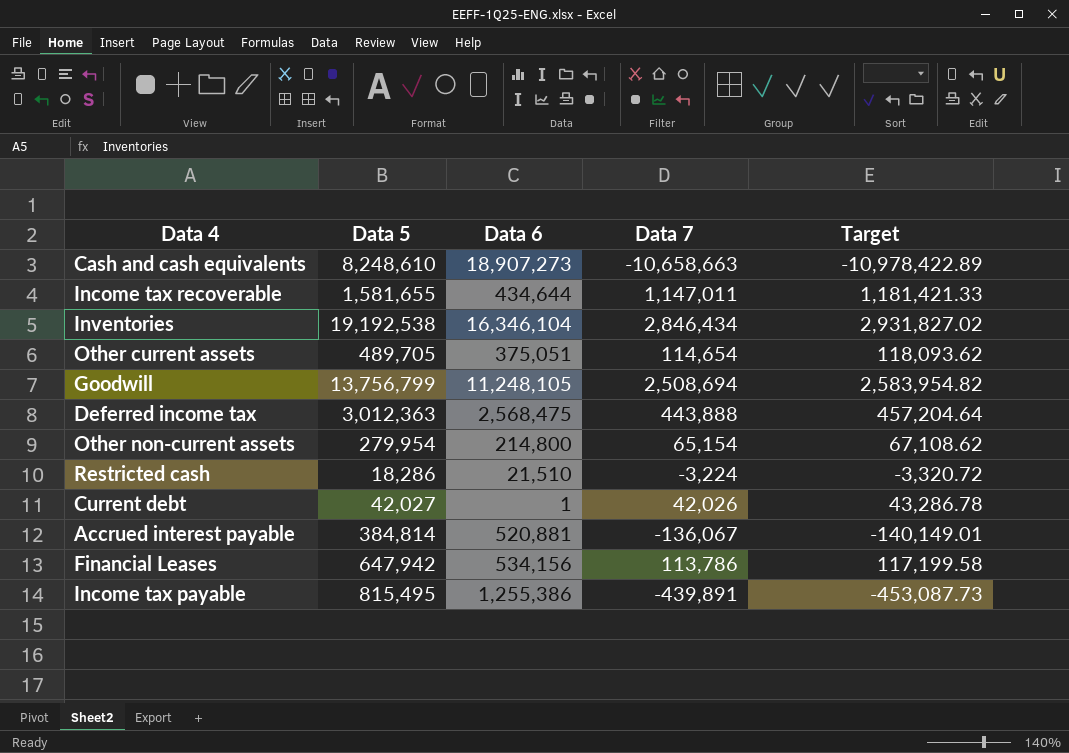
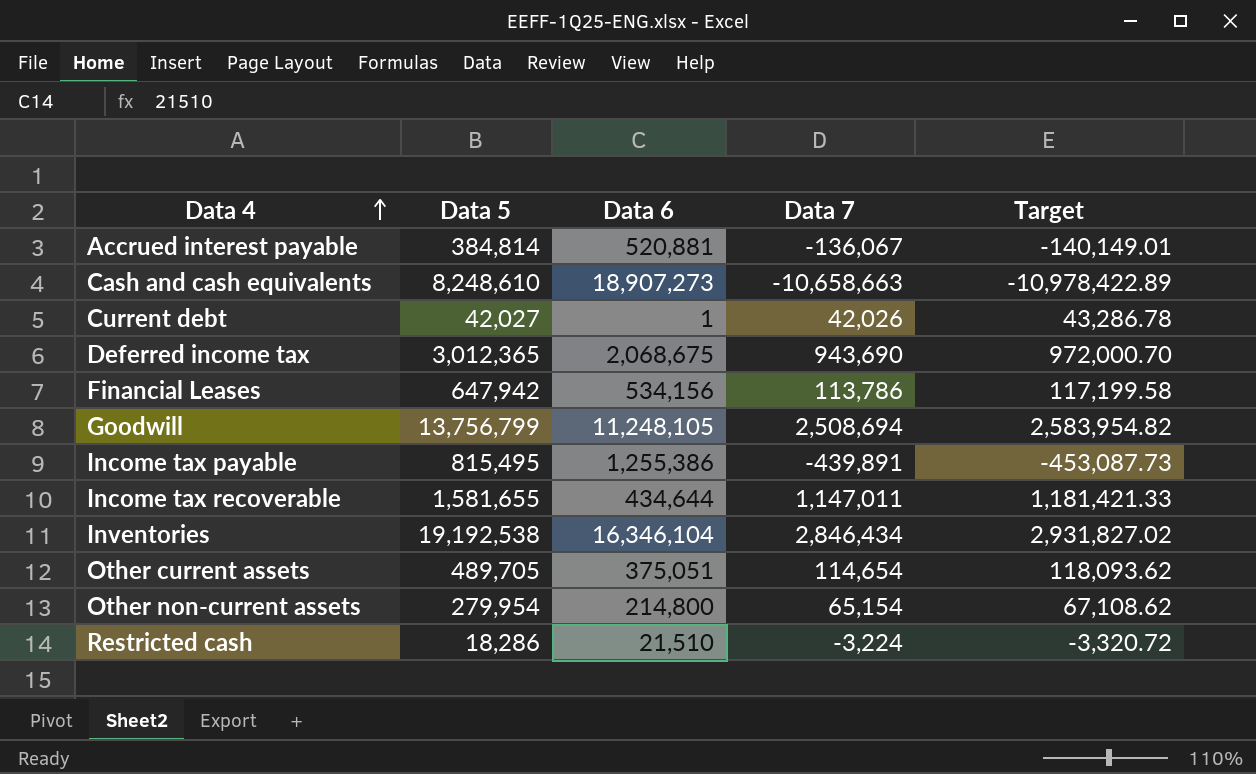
row order: none -> Data 4 ascending
Deferred income tax | Data 5: 3,012,363 -> 3,012,365
Deferred income tax | Data 6: 2,568,475 -> 2,068,675
Deferred income tax | Data 7: 443,888 -> 943,690
Deferred income tax | Target: 457,204.64 -> 972,000.70

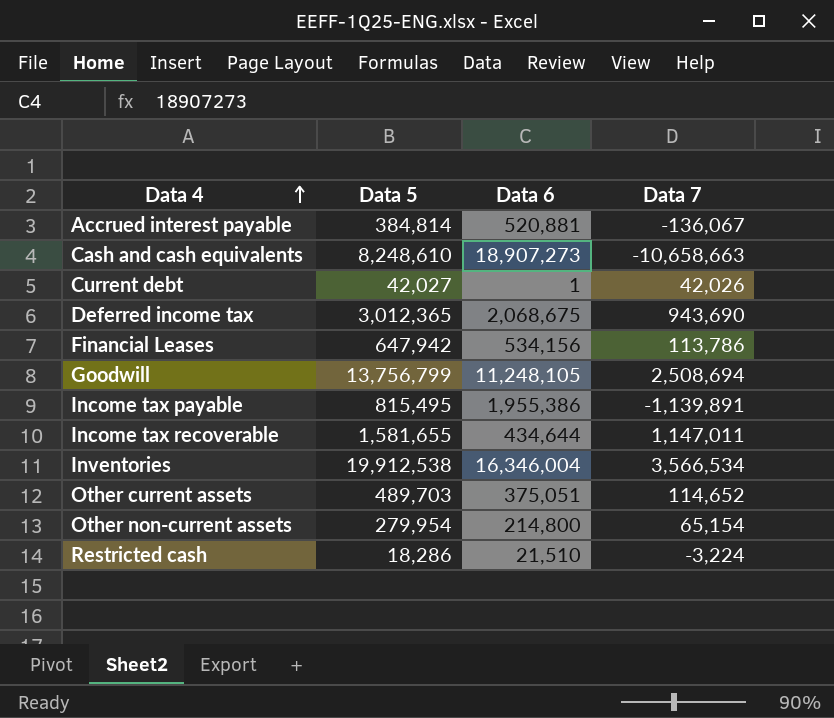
column Target | formula: [Data 7] * 1.03 -> none
Income tax payable | Data 6: 1,255,386 -> 1,955,386
Income tax payable | Data 7: -439,891 -> -1,139,891
Inventories | Data 5: 19,192,538 -> 19,912,538
Inventories | Data 6: 16,346,104 -> 16,346,004
Inventories | Data 7: 2,846,434 -> 3,566,534
Other current assets | Data 5: 489,705 -> 489,703
Other current assets | Data 7: 114,654 -> 114,652

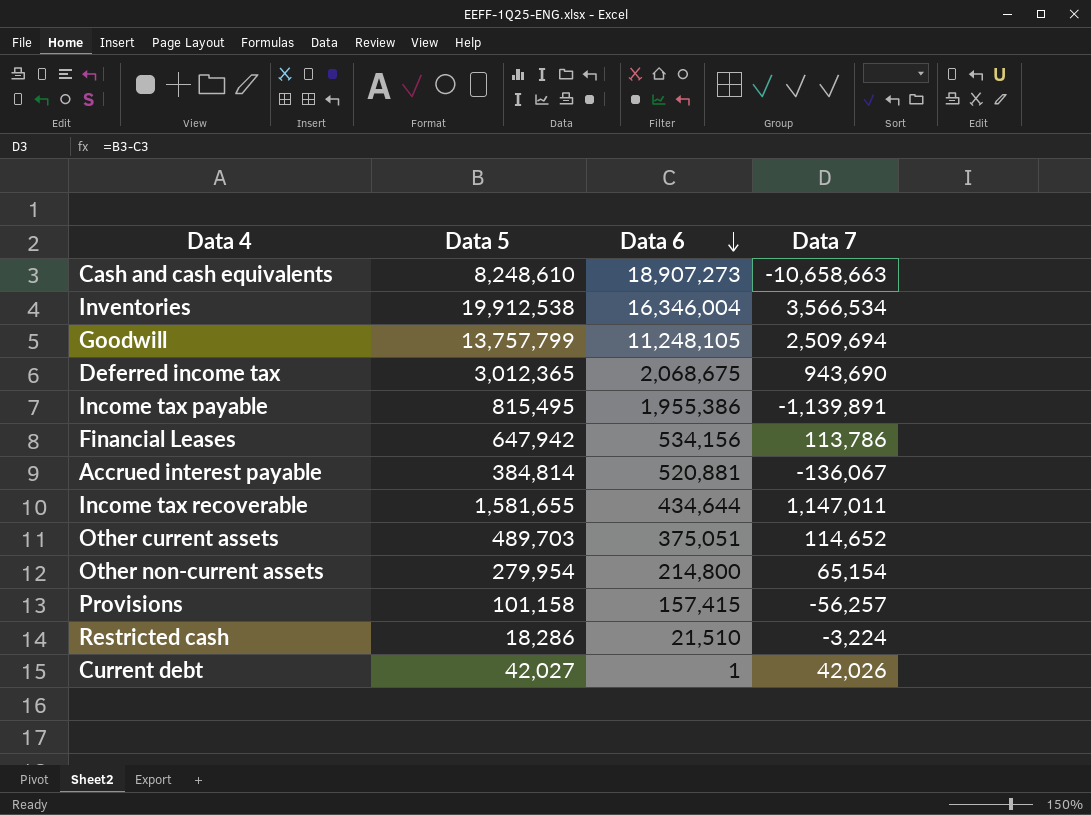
row order: Data 4 ascending -> Data 6 descending
Goodwill | Data 5: 13,756,799 -> 13,757,799
Goodwill | Data 7: 2,508,694 -> 2,509,694
row Provisions: none -> 101,158 | 157,415 | -56,257

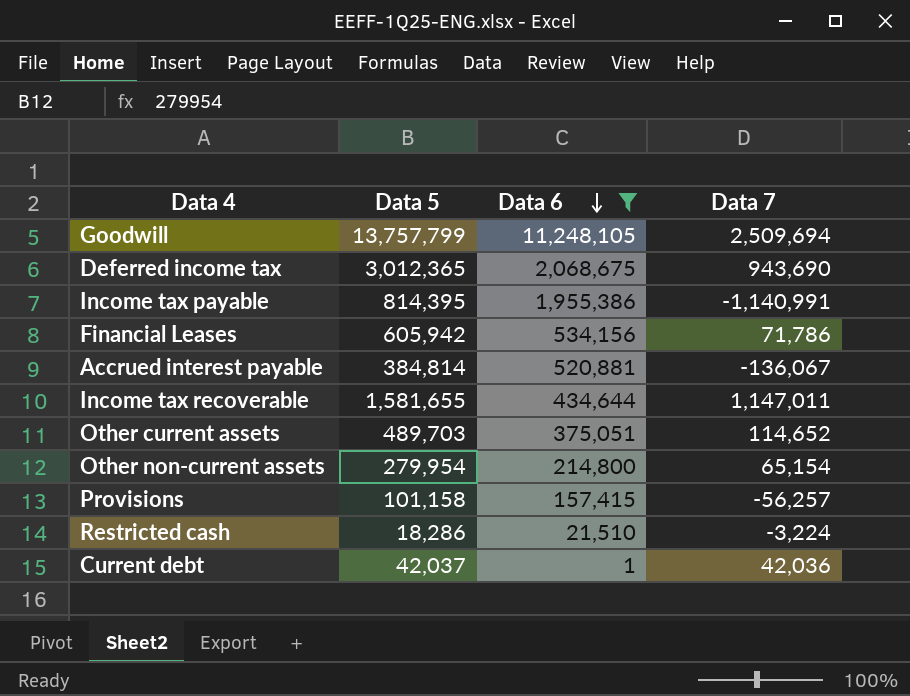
filter: none -> Data 6 <= 11,248,105
Income tax payable | Data 5: 815,495 -> 814,395
Income tax payable | Data 7: -1,139,891 -> -1,140,991
Financial Leases | Data 5: 647,942 -> 605,942
Financial Leases | Data 7: 113,786 -> 71,786
Current debt | Data 5: 42,027 -> 42,037
Current debt | Data 7: 42,026 -> 42,036

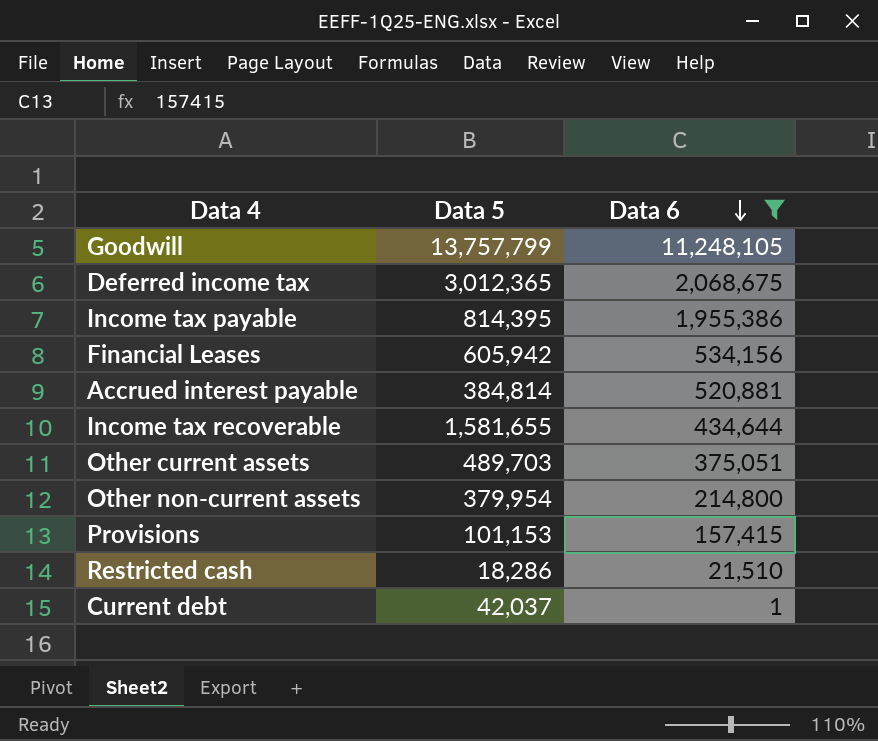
column Data 7 | formula: [Data 5] - [Data 6] -> none
Other non-current assets | Data 5: 279,954 -> 379,954
Provisions | Data 5: 101,158 -> 101,153

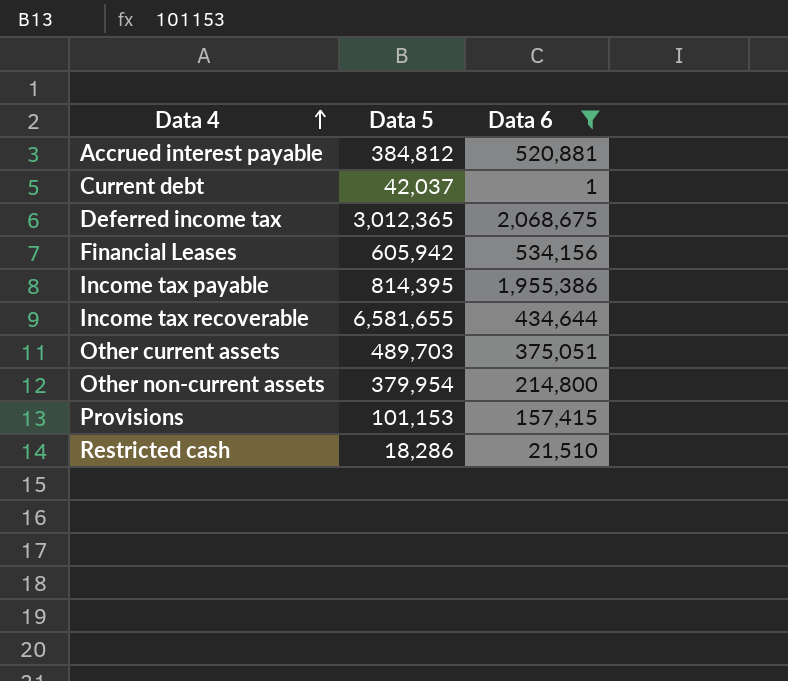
row order: Data 6 descending -> Data 4 ascending
row Goodwill: 13,757,799 | 11,248,105 -> none
Accrued interest payable | Data 5: 384,814 -> 384,812
Income tax recoverable | Data 5: 1,581,655 -> 6,581,655

